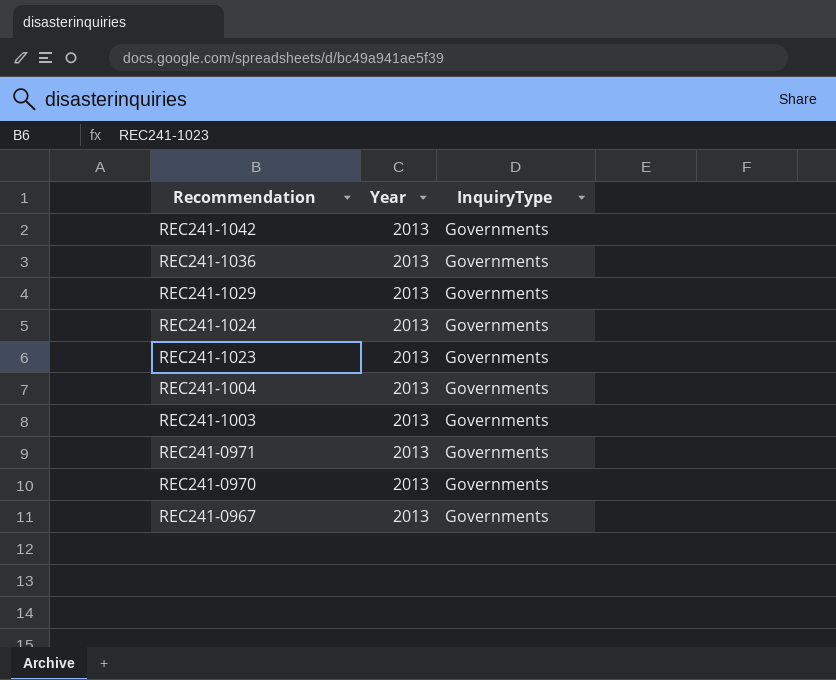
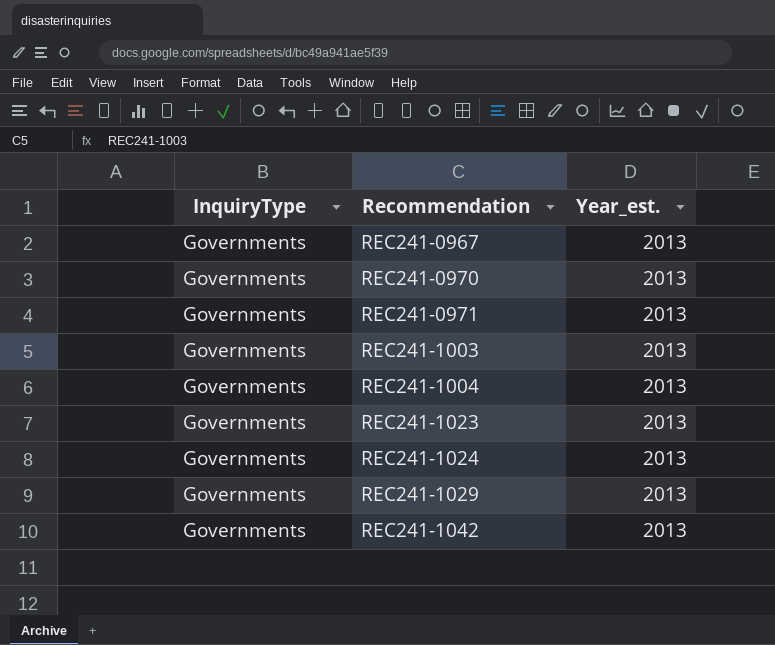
row order: Recommendation descending -> Recommendation ascending
column InquiryType | position: 3 -> 1
column name: Year -> Year_est.
row REC241-1036: 2013 | Governments -> none

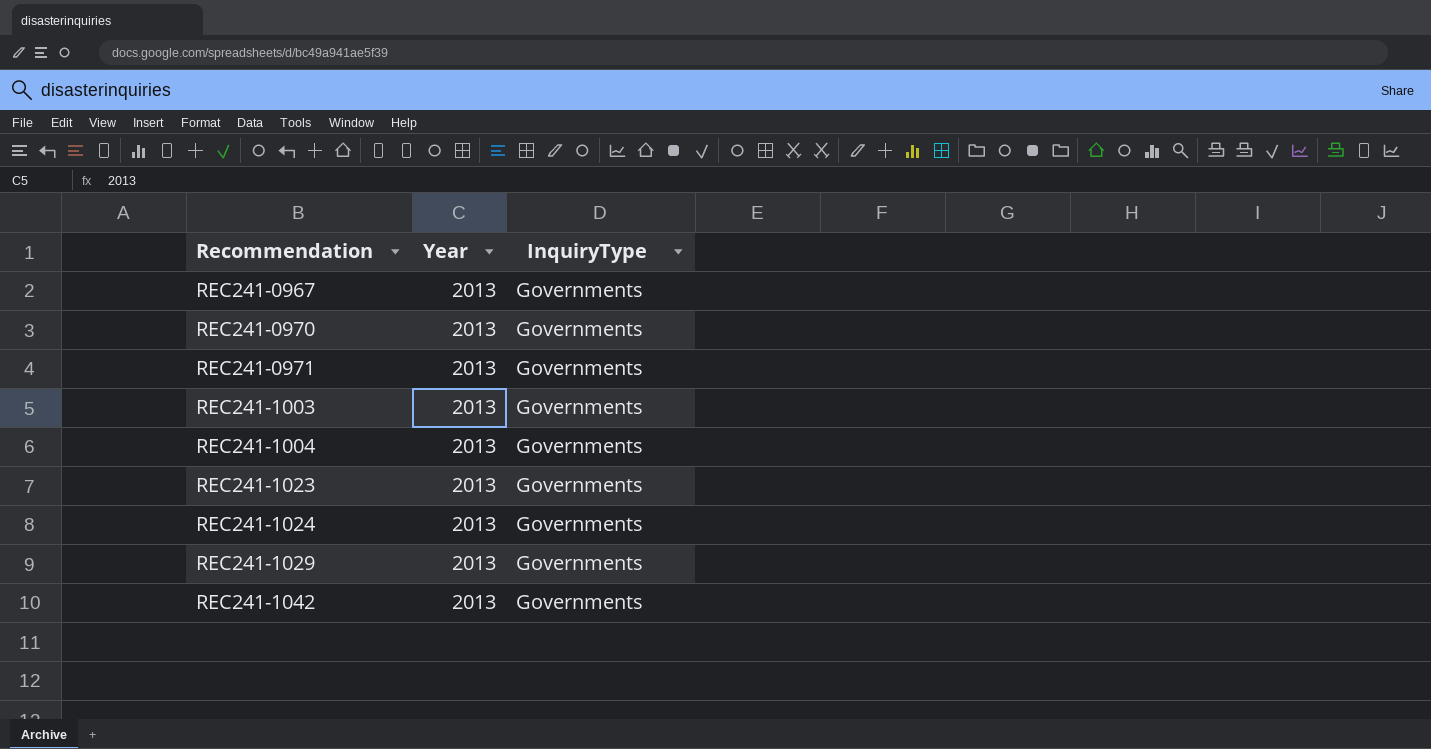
column name: Year_est. -> Year
column InquiryType | position: 1 -> 3

